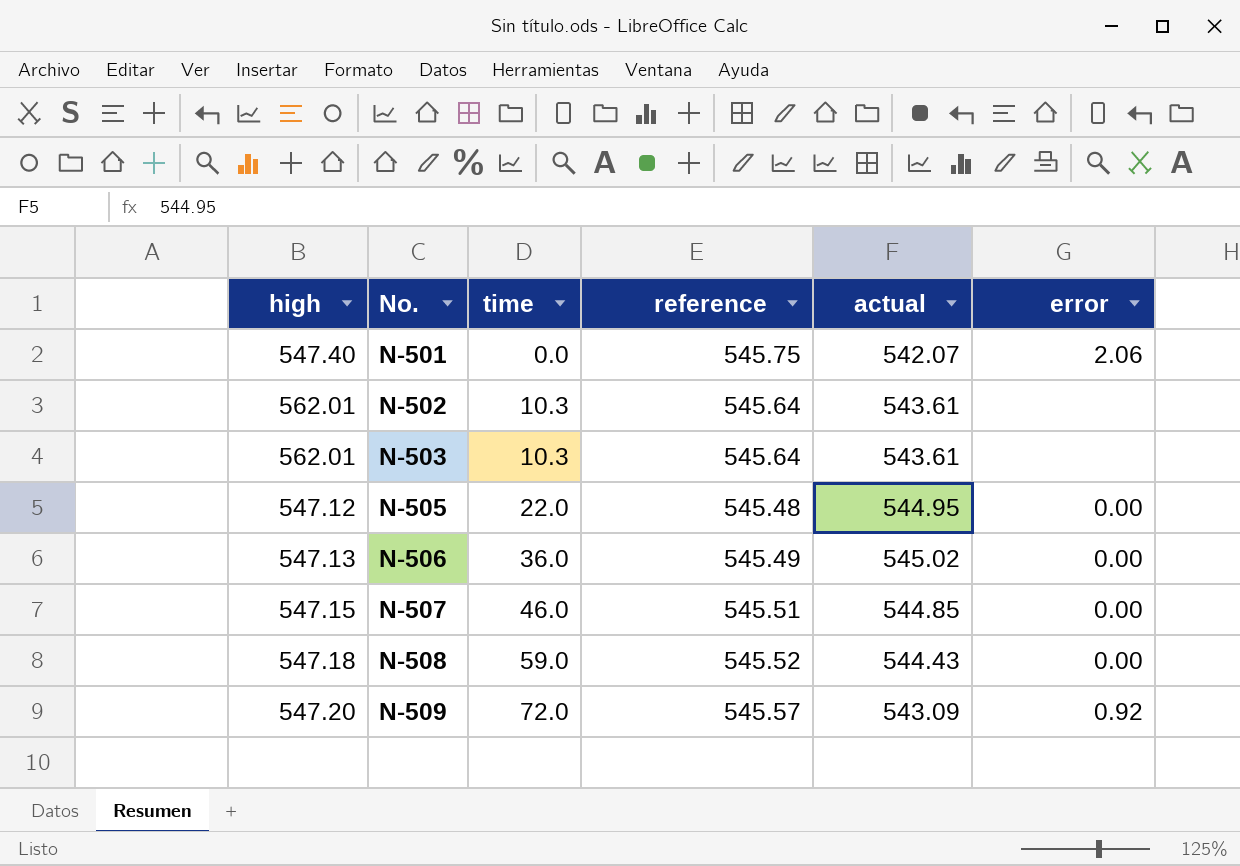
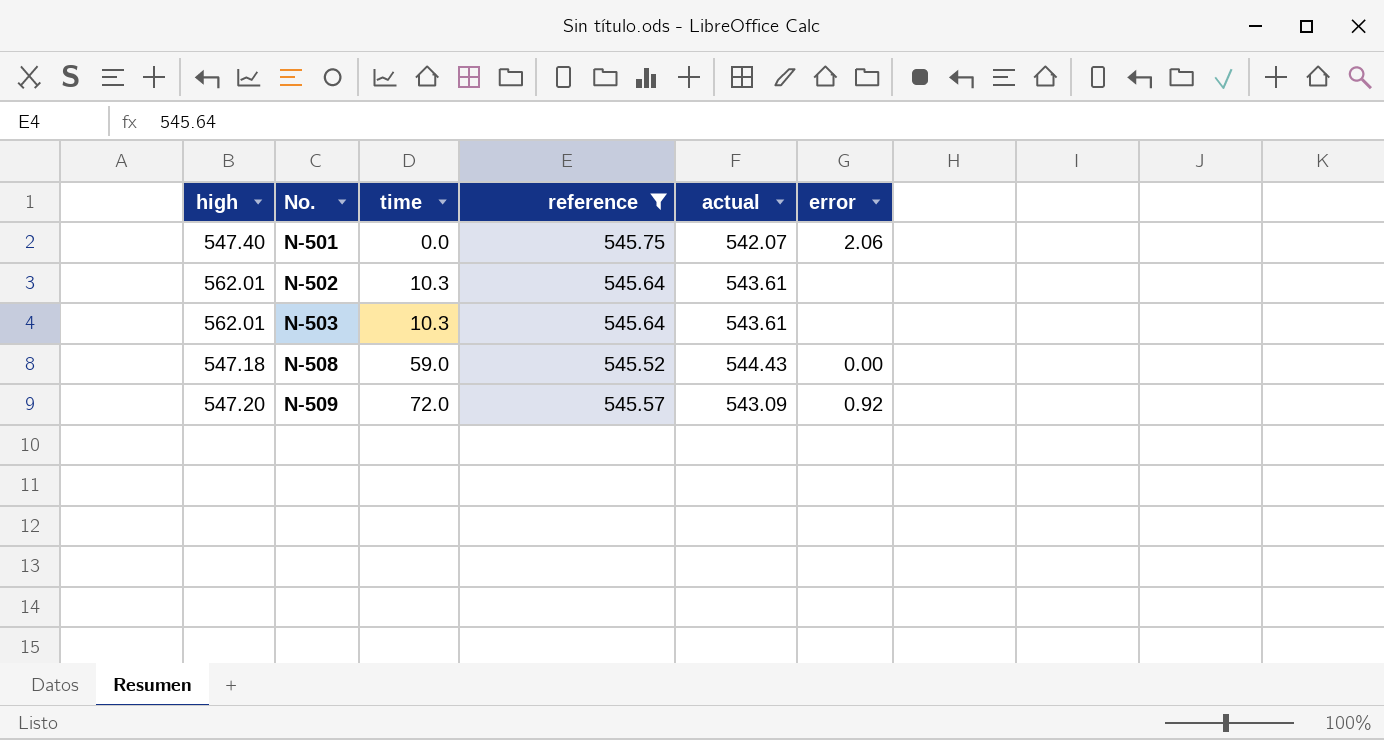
filter: none -> reference >= 545.52

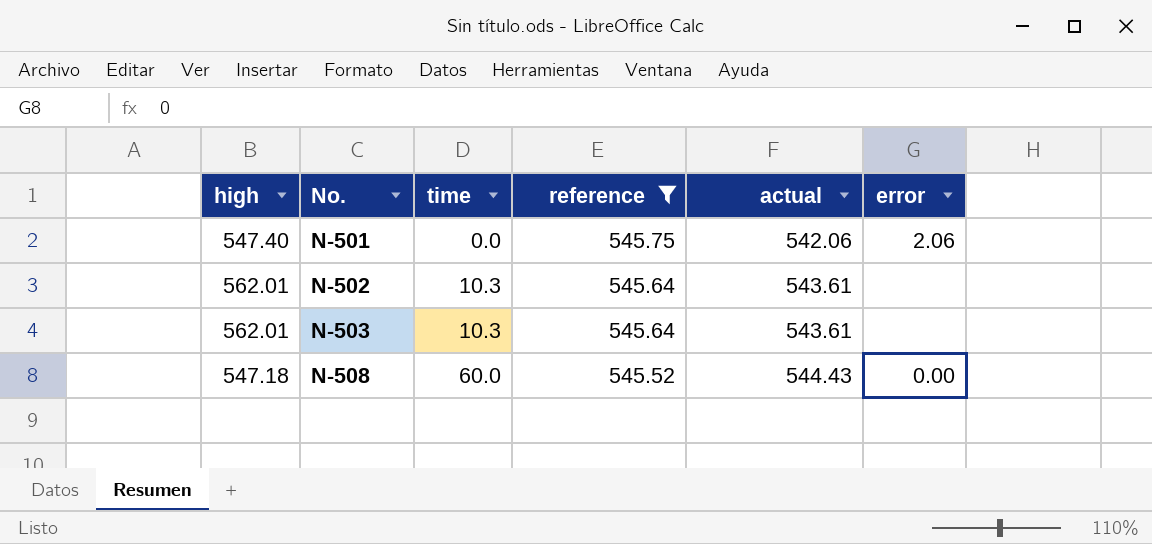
row N-509: 547.20 | 72.0 | 545.57 | 543.09 | 0.92 -> none
N-501 | actual: 542.07 -> 542.06
N-508 | time: 59.0 -> 60.0

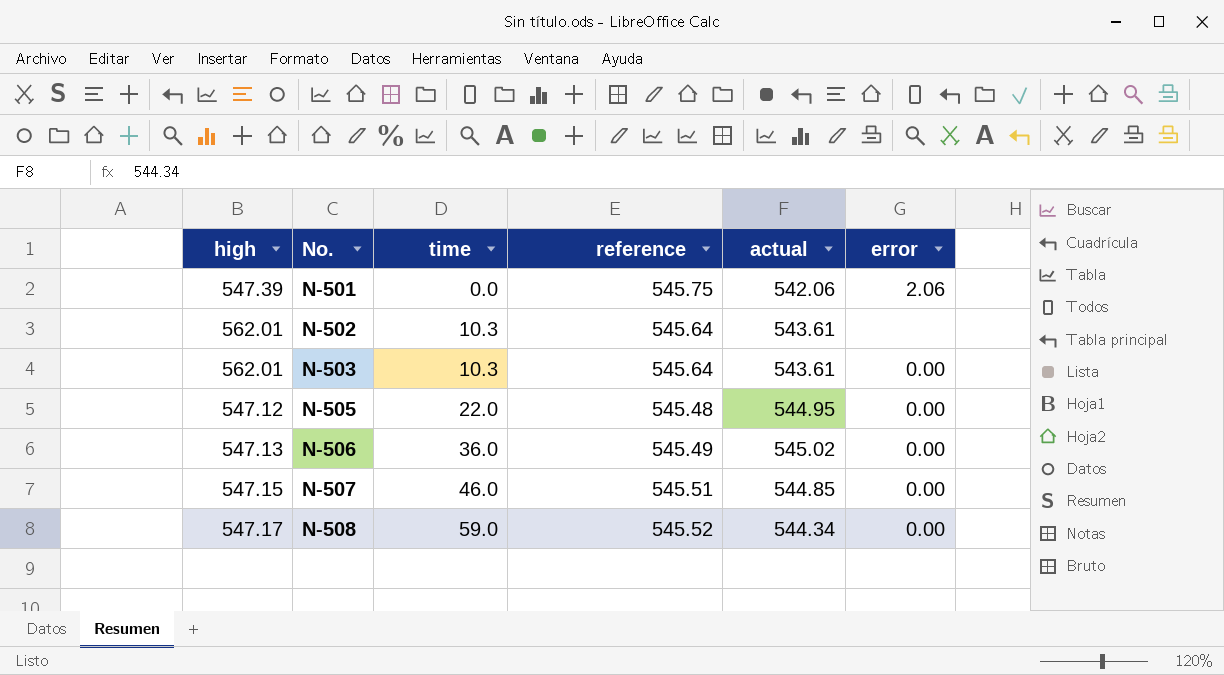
filter: reference >= 545.52 -> none
N-501 | high: 547.40 -> 547.39
N-503 | error: none -> 0.00
N-508 | high: 547.18 -> 547.17
N-508 | time: 60.0 -> 59.0
N-508 | actual: 544.43 -> 544.34

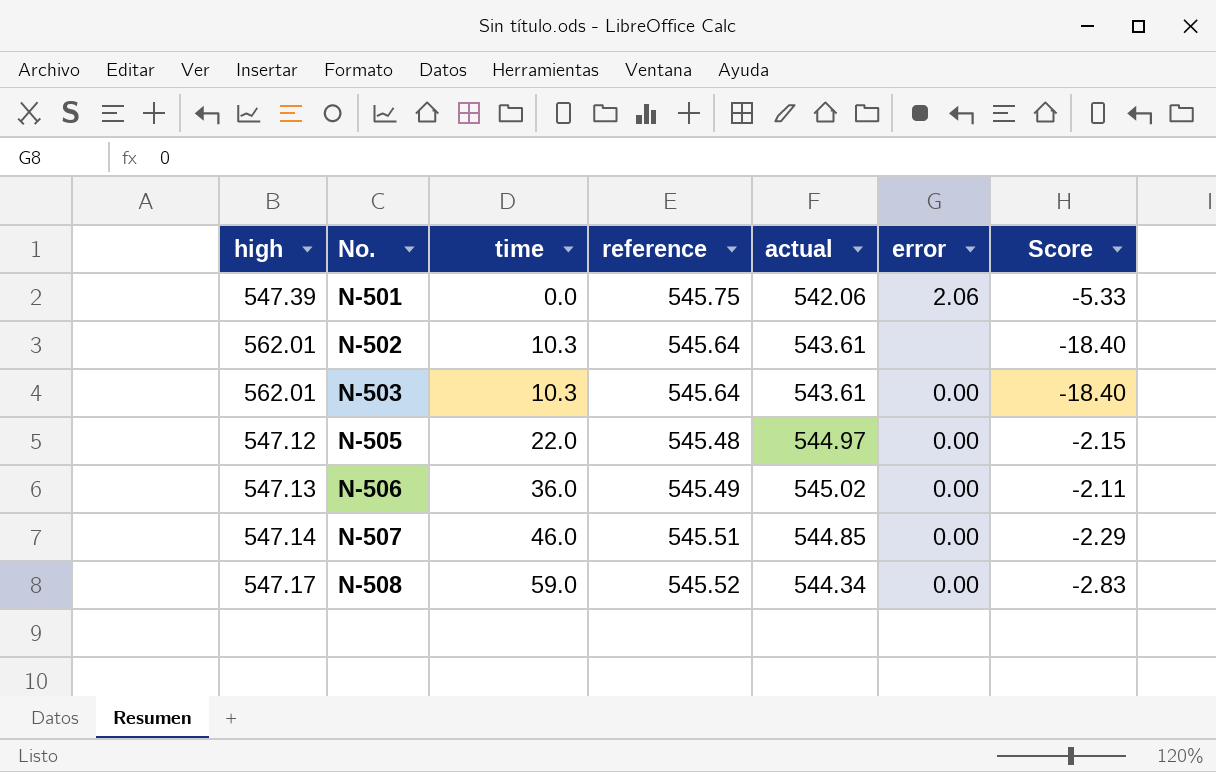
column Score | formula: none -> [actual] - [high]
N-505 | actual: 544.95 -> 544.97
N-507 | high: 547.15 -> 547.14

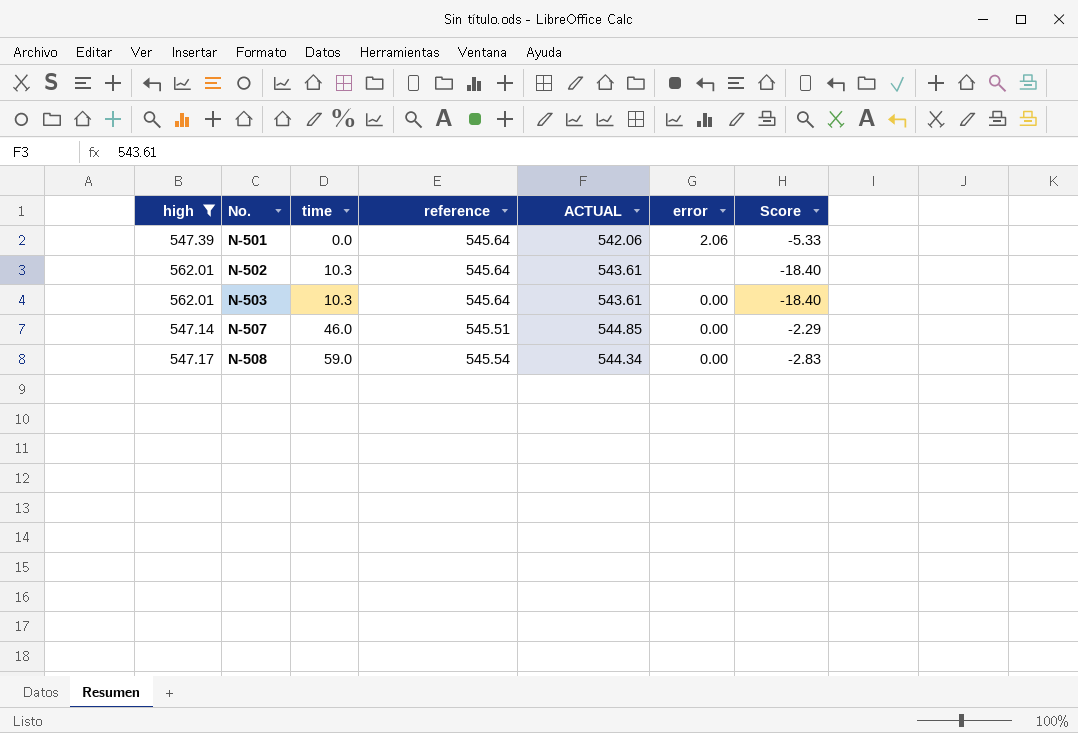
filter: none -> high >= 547.14
column name: actual -> ACTUAL
N-501 | reference: 545.75 -> 545.64
N-508 | reference: 545.52 -> 545.54

